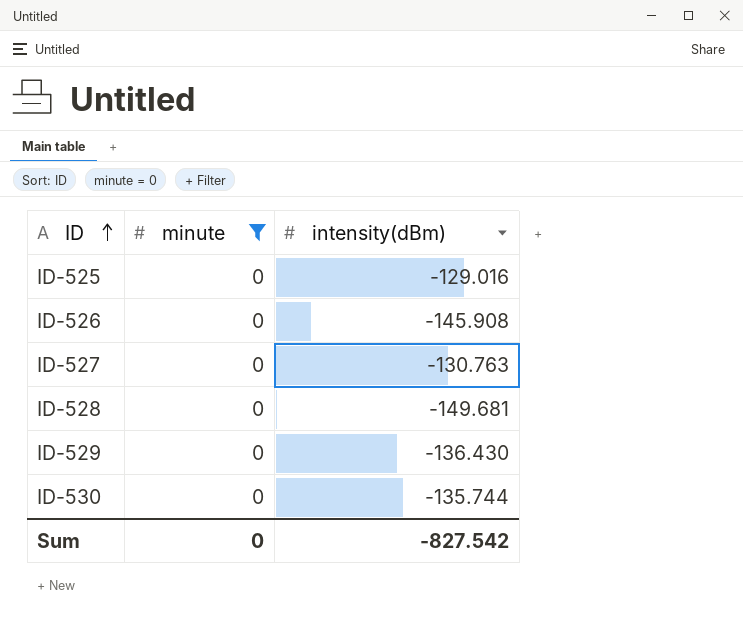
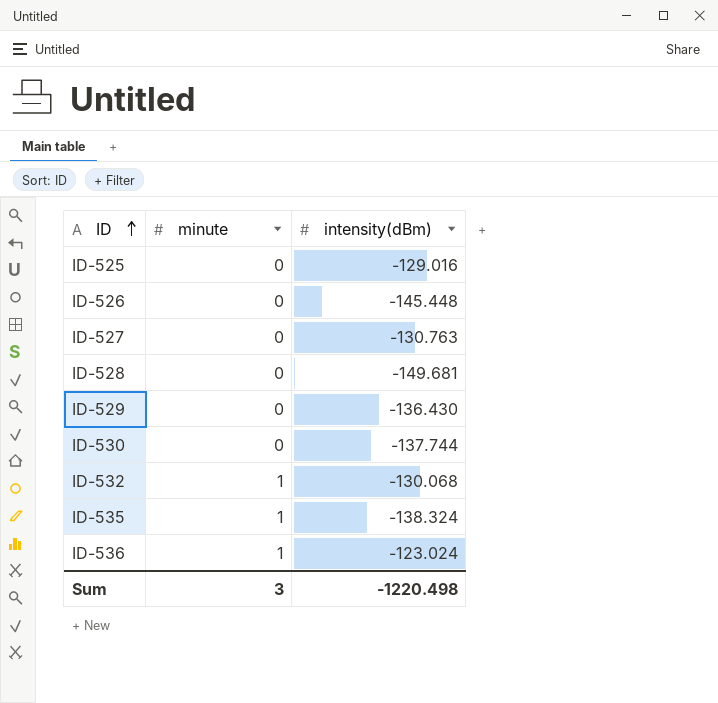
filter: minute = 0 -> none
ID-526 | intensity(dBm): -145.908 -> -145.448
ID-530 | intensity(dBm): -135.744 -> -137.744
Sum | minute: 0 -> 3
Sum | intensity(dBm): -827.542 -> -1220.498

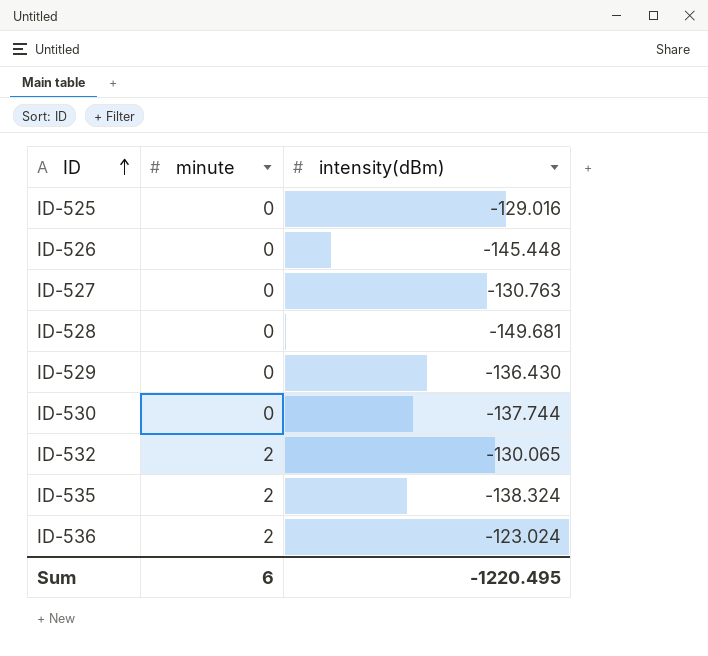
ID-532 | minute: 1 -> 2
ID-532 | intensity(dBm): -130.068 -> -130.065
ID-535 | minute: 1 -> 2
ID-536 | minute: 1 -> 2
Sum | minute: 3 -> 6
Sum | intensity(dBm): -1220.498 -> -1220.495

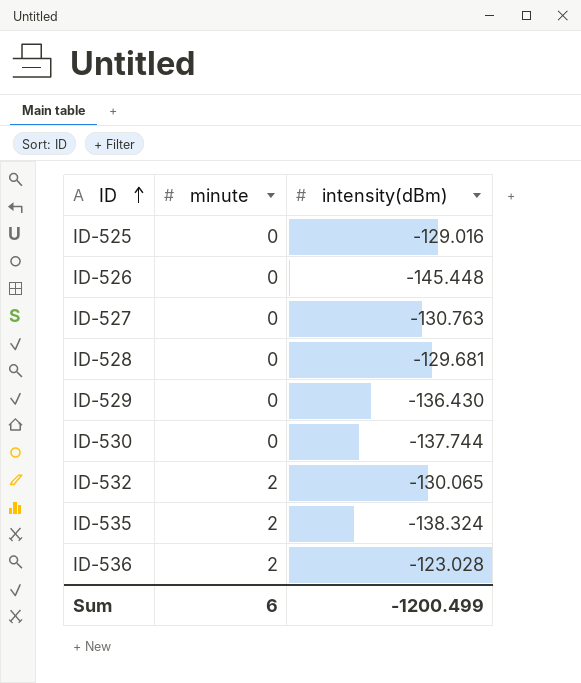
ID-528 | intensity(dBm): -149.681 -> -129.681
ID-536 | intensity(dBm): -123.024 -> -123.028
Sum | intensity(dBm): -1220.495 -> -1200.499

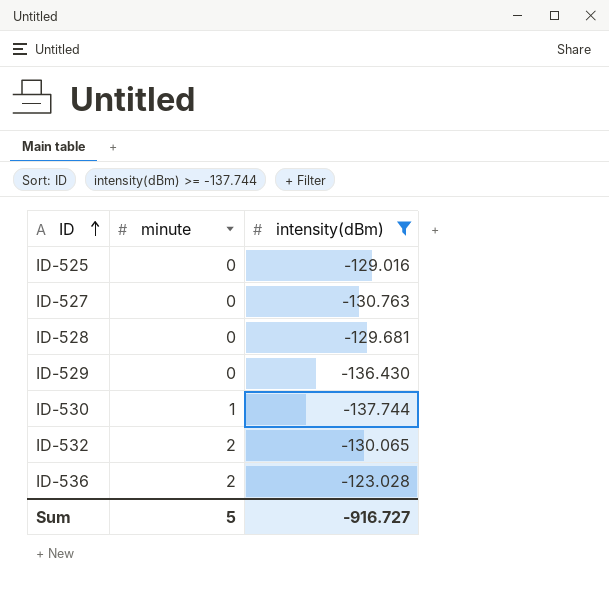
filter: none -> intensity(dBm) >= -137.744
ID-530 | minute: 0 -> 1
Sum | minute: 6 -> 5
Sum | intensity(dBm): -1200.499 -> -916.727

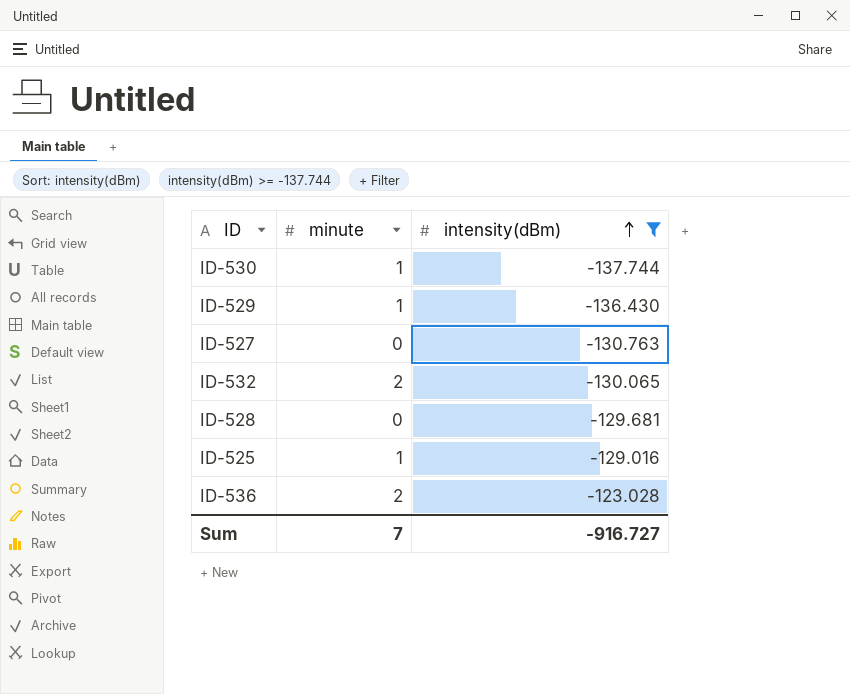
row order: ID ascending -> intensity(dBm) ascending
ID-529 | minute: 0 -> 1
ID-525 | minute: 0 -> 1
Sum | minute: 5 -> 7

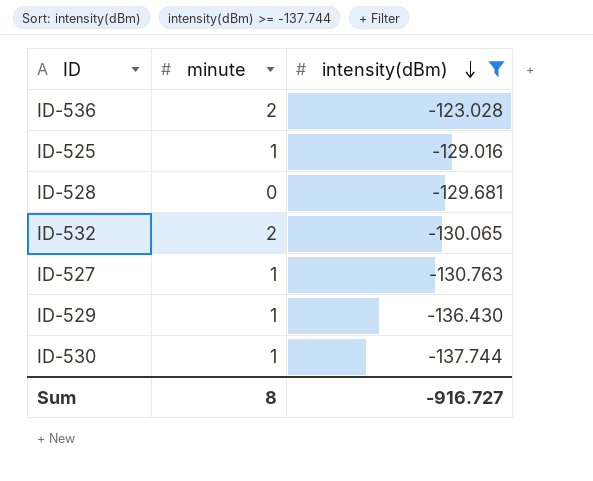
row order: intensity(dBm) ascending -> intensity(dBm) descending
ID-527 | minute: 0 -> 1
Sum | minute: 7 -> 8

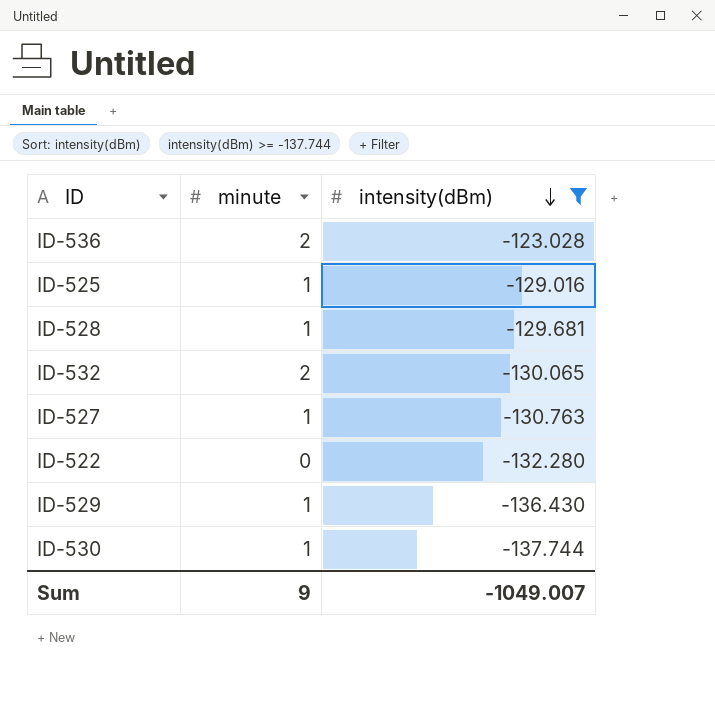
ID-528 | minute: 0 -> 1
row ID-522: none -> 0 | -132.280
Sum | minute: 8 -> 9
Sum | intensity(dBm): -916.727 -> -1049.007

